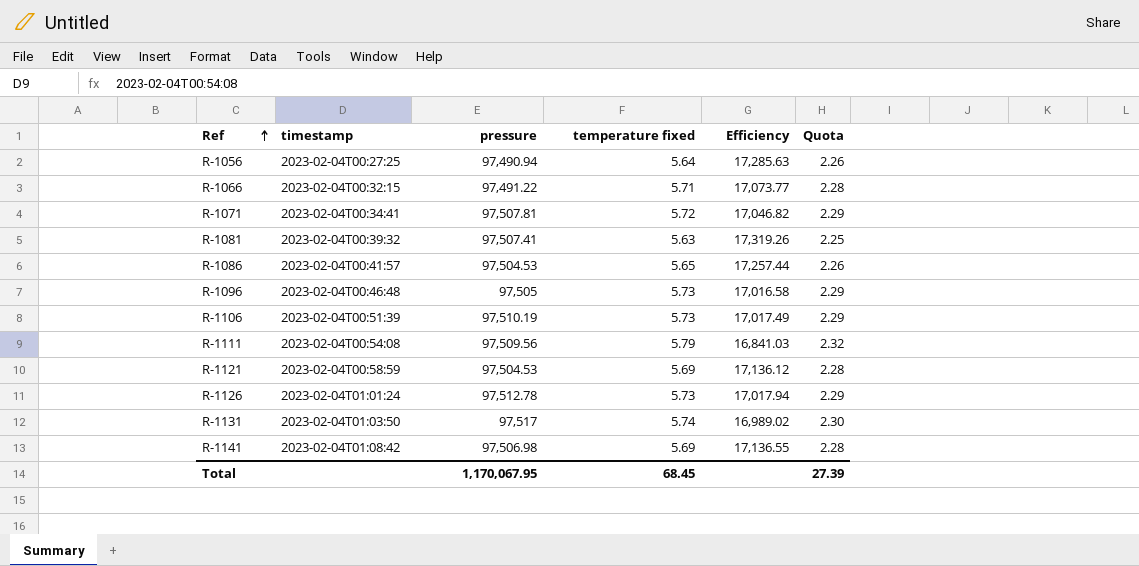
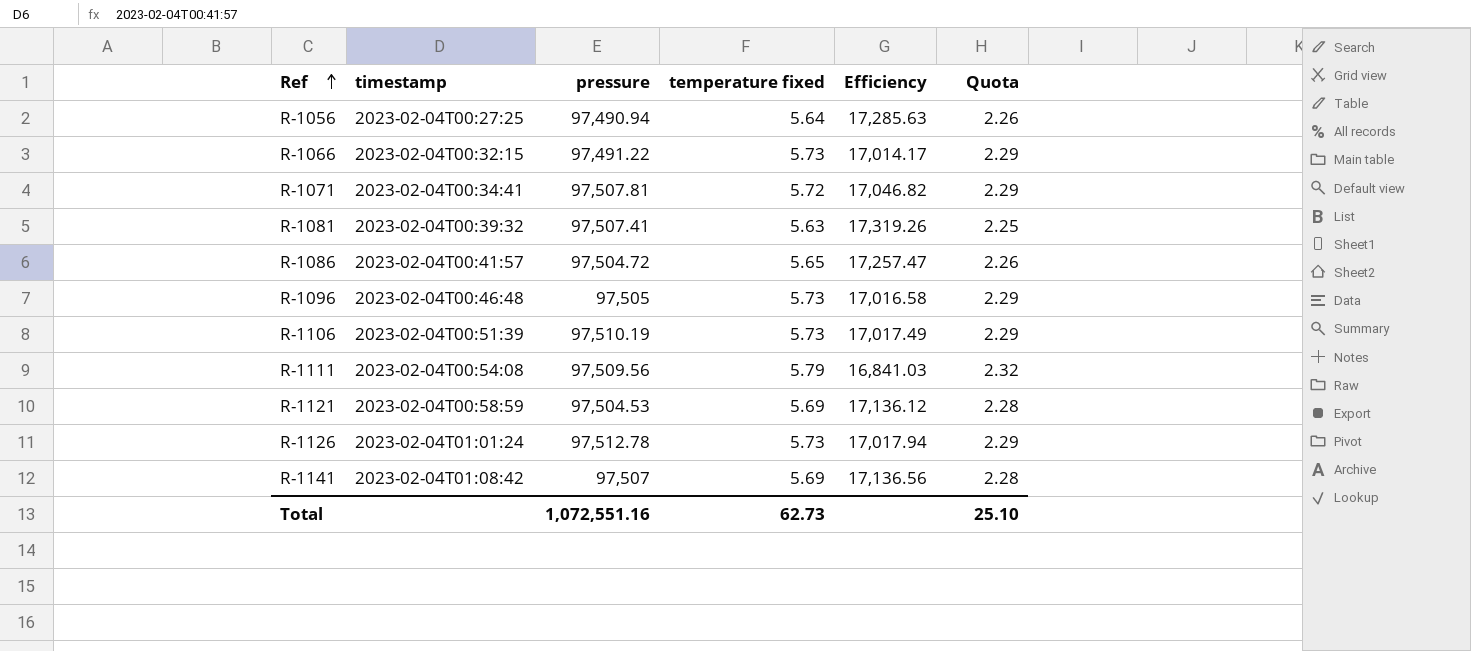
row R-1131: 2023-02-04T01:03:50 | 97,517 | 5.74 | 16,989.02 | 2.30 -> none
R-1066 | temperature fixed: 5.71 -> 5.73
R-1066 | Efficiency: 17,073.77 -> 17,014.17
R-1066 | Quota: 2.28 -> 2.29
R-1086 | pressure: 97,504.53 -> 97,504.72
R-1086 | Efficiency: 17,257.44 -> 17,257.47
R-1141 | pressure: 97,506.98 -> 97,507
R-1141 | Efficiency: 17,136.55 -> 17,136.56
Total | pressure: 1,170,067.95 -> 1,072,551.16
Total | temperature fixed: 68.45 -> 62.73
Total | Quota: 27.39 -> 25.10

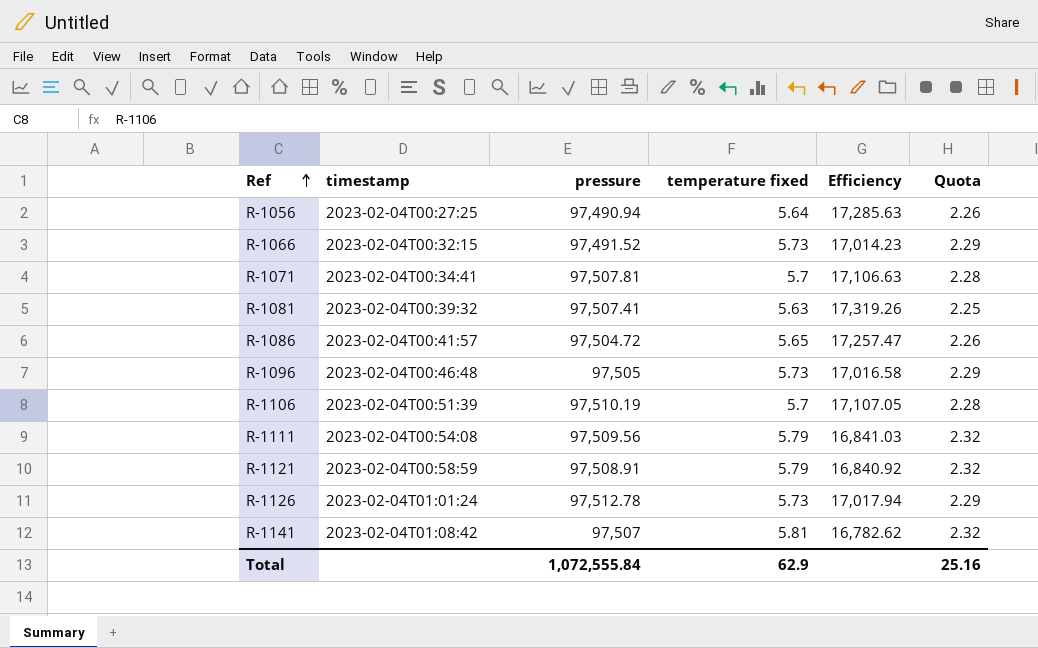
R-1066 | pressure: 97,491.22 -> 97,491.52
R-1066 | Efficiency: 17,014.17 -> 17,014.23
R-1071 | temperature fixed: 5.72 -> 5.7
R-1071 | Efficiency: 17,046.82 -> 17,106.63
R-1071 | Quota: 2.29 -> 2.28
R-1106 | temperature fixed: 5.73 -> 5.7
R-1106 | Efficiency: 17,017.49 -> 17,107.05
R-1106 | Quota: 2.29 -> 2.28
R-1121 | pressure: 97,504.53 -> 97,508.91
R-1121 | temperature fixed: 5.69 -> 5.79
R-1121 | Efficiency: 17,136.12 -> 16,840.92
R-1121 | Quota: 2.28 -> 2.32
R-1141 | temperature fixed: 5.69 -> 5.81
R-1141 | Efficiency: 17,136.56 -> 16,782.62
R-1141 | Quota: 2.28 -> 2.32
Total | pressure: 1,072,551.16 -> 1,072,555.84
Total | temperature fixed: 62.73 -> 62.9
Total | Quota: 25.10 -> 25.16

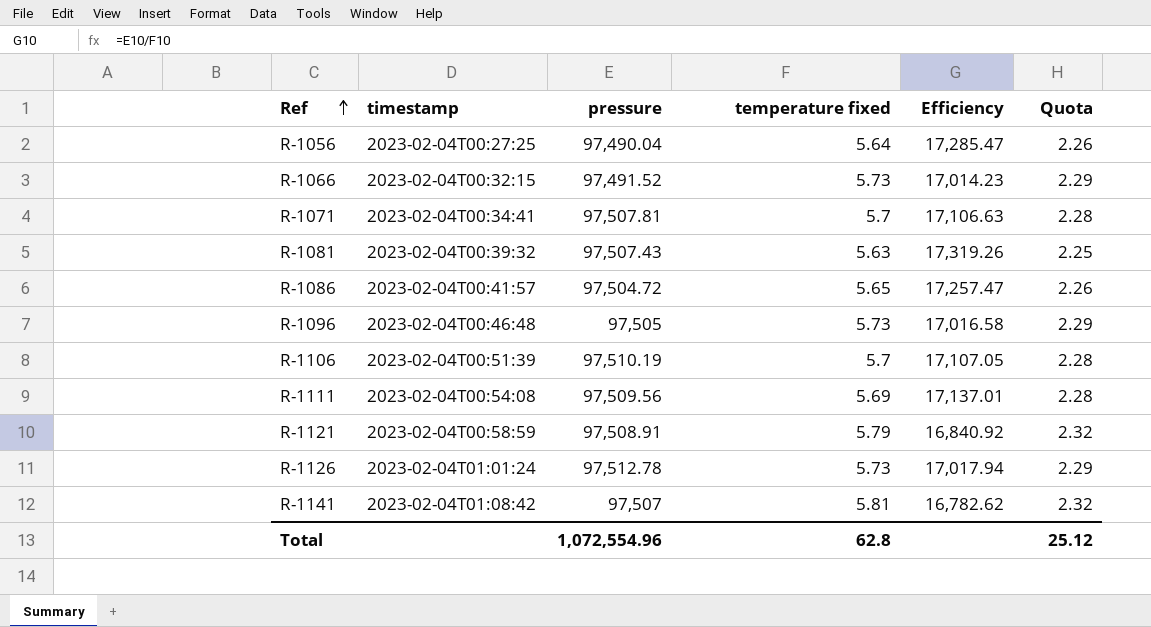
R-1056 | pressure: 97,490.94 -> 97,490.04
R-1056 | Efficiency: 17,285.63 -> 17,285.47
R-1081 | pressure: 97,507.41 -> 97,507.43
R-1111 | temperature fixed: 5.79 -> 5.69
R-1111 | Efficiency: 16,841.03 -> 17,137.01
R-1111 | Quota: 2.32 -> 2.28
Total | pressure: 1,072,555.84 -> 1,072,554.96
Total | temperature fixed: 62.9 -> 62.8
Total | Quota: 25.16 -> 25.12

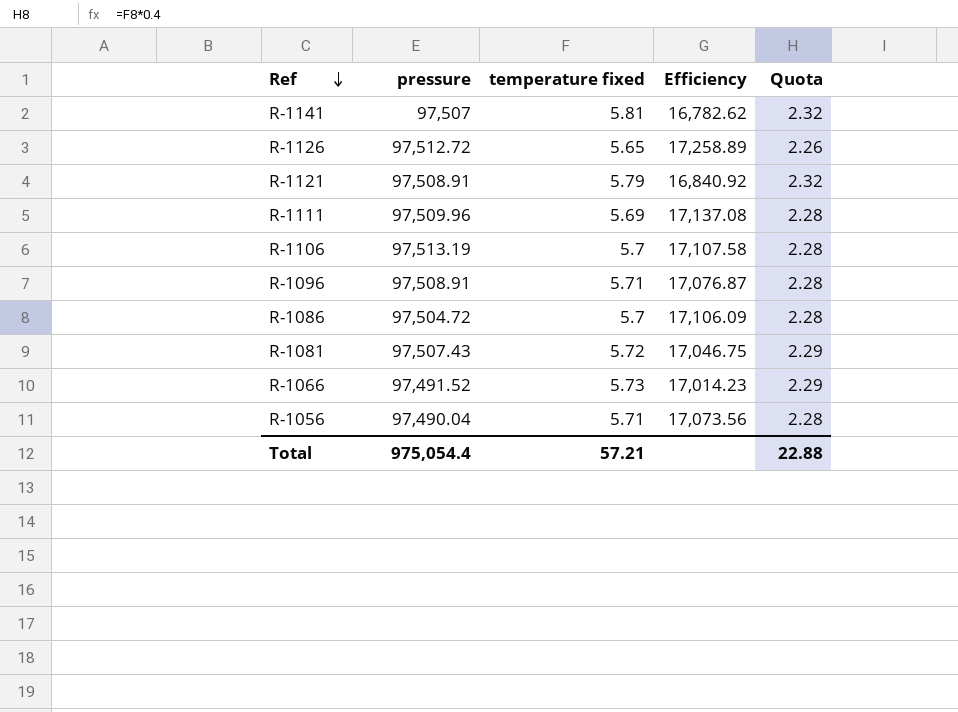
row order: Ref ascending -> Ref descending
column timestamp | position: 2 -> none
row R-1071: 2023-02-04T00:34:41 | 97,507.81 | 5.7 | 17,106.63 | 2.28 -> none
R-1126 | pressure: 97,512.78 -> 97,512.72
R-1126 | temperature fixed: 5.73 -> 5.65
R-1126 | Efficiency: 17,017.94 -> 17,258.89
R-1126 | Quota: 2.29 -> 2.26
R-1111 | pressure: 97,509.56 -> 97,509.96
R-1111 | Efficiency: 17,137.01 -> 17,137.08
R-1106 | pressure: 97,510.19 -> 97,513.19
R-1106 | Efficiency: 17,107.05 -> 17,107.58
R-1096 | pressure: 97,505 -> 97,508.91
R-1096 | temperature fixed: 5.73 -> 5.71
R-1096 | Efficiency: 17,016.58 -> 17,076.87
R-1096 | Quota: 2.29 -> 2.28
R-1086 | temperature fixed: 5.65 -> 5.7
R-1086 | Efficiency: 17,257.47 -> 17,106.09
R-1086 | Quota: 2.26 -> 2.28
R-1081 | temperature fixed: 5.63 -> 5.72
R-1081 | Efficiency: 17,319.26 -> 17,046.75
R-1081 | Quota: 2.25 -> 2.29
R-1056 | temperature fixed: 5.64 -> 5.71
R-1056 | Efficiency: 17,285.47 -> 17,073.56
R-1056 | Quota: 2.26 -> 2.28
Total | pressure: 1,072,554.96 -> 975,054.4
Total | temperature fixed: 62.8 -> 57.21
Total | Quota: 25.12 -> 22.88

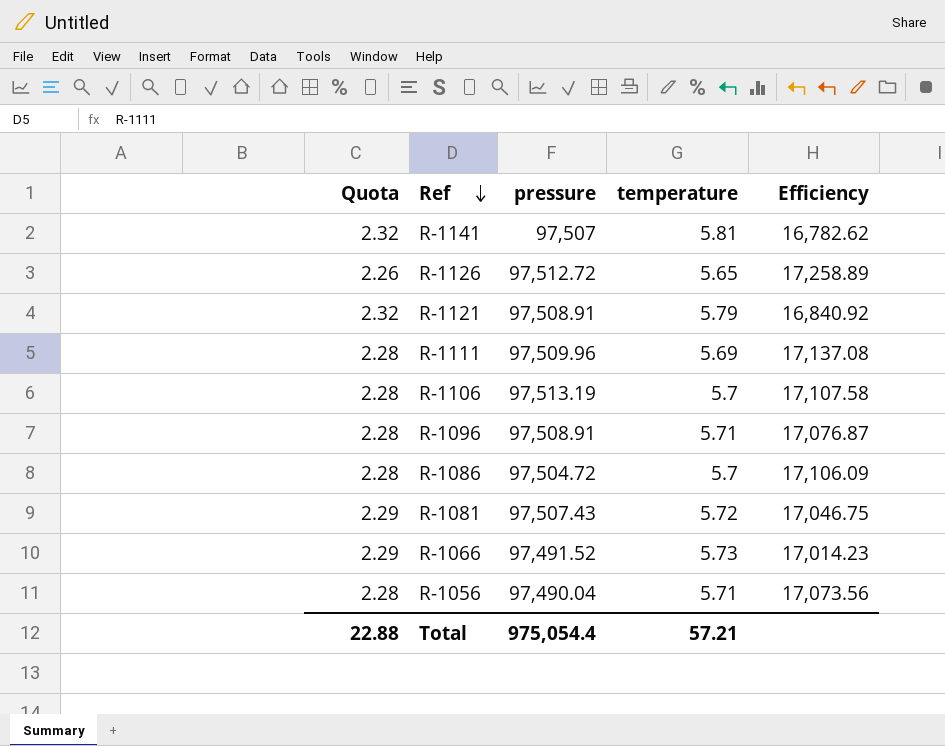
column Quota | position: 5 -> 1
column name: temperature fixed -> temperature

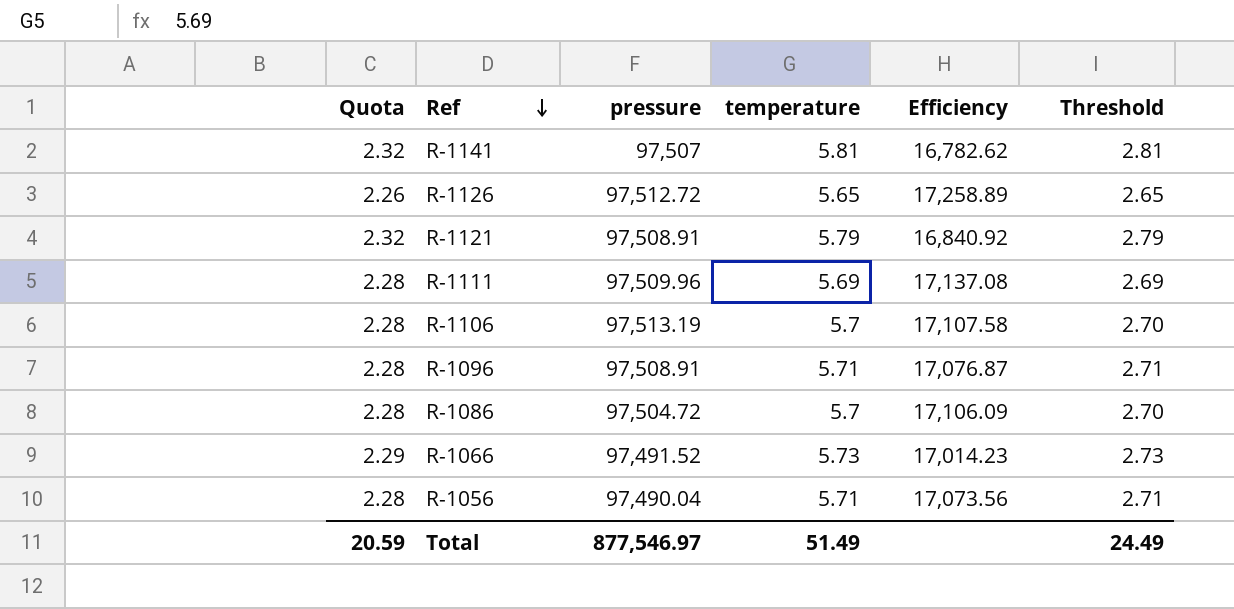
column Threshold | formula: none -> [temperature] - 3
row R-1081: 2.29 | 97,507.43 | 5.72 | 17,046.75 -> none
Total | Quota: 22.88 -> 20.59
Total | pressure: 975,054.4 -> 877,546.97
Total | temperature: 57.21 -> 51.49

